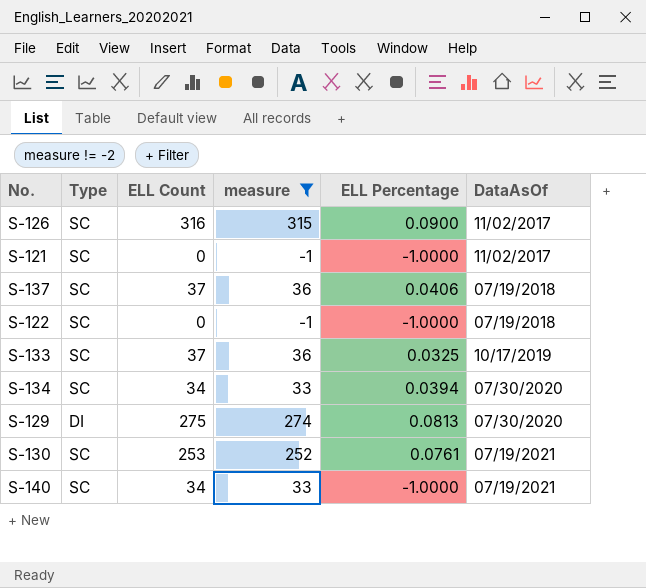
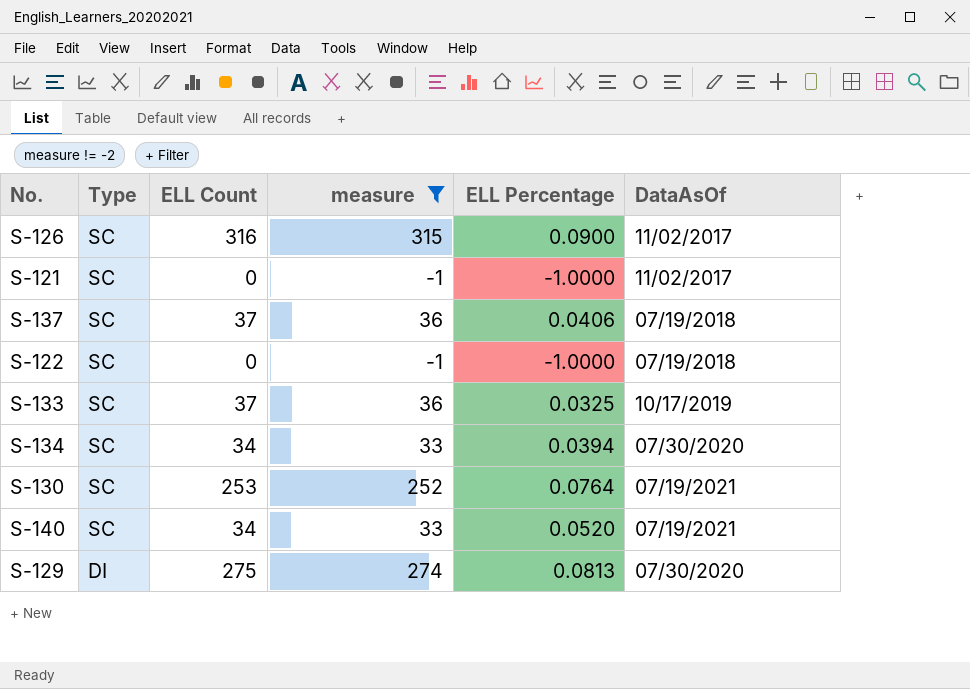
row order: DataAsOf ascending -> Type descending
S-130 | ELL Percentage: 0.0761 -> 0.0764
S-140 | ELL Percentage: -1.0000 -> 0.0520

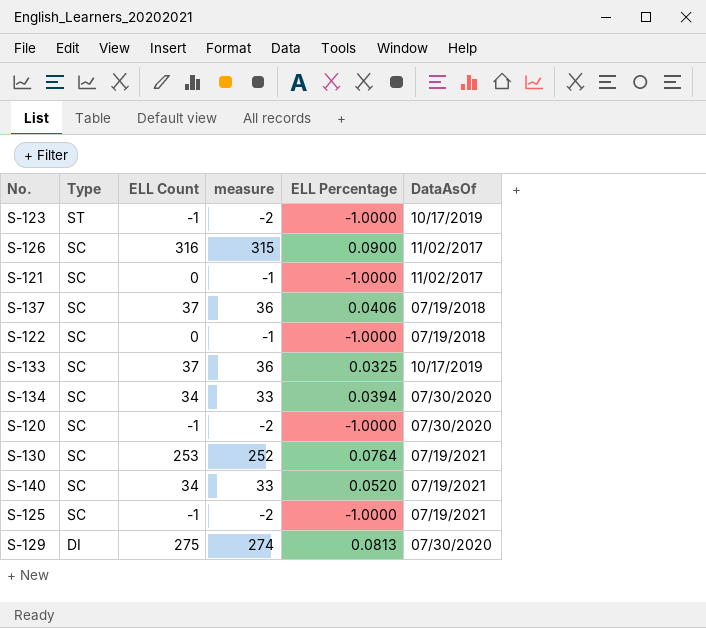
filter: measure != -2 -> none

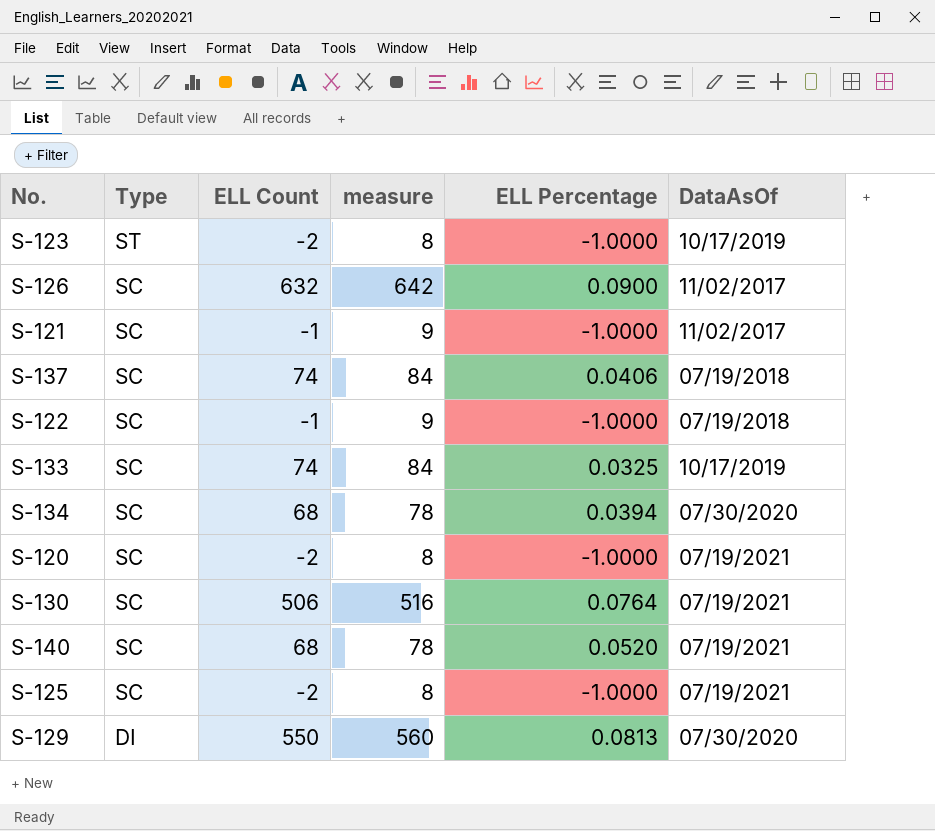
column measure | formula: [ELL Count] - 1 -> [ELL Count] + 10
S-123 | ELL Count: -1 -> -2
S-126 | ELL Count: 316 -> 632
S-121 | ELL Count: 0 -> -1
S-137 | ELL Count: 37 -> 74
S-122 | ELL Count: 0 -> -1
S-133 | ELL Count: 37 -> 74
S-134 | ELL Count: 34 -> 68
S-120 | ELL Count: -1 -> -2
S-120 | DataAsOf: 07/30/2020 -> 07/19/2021
S-130 | ELL Count: 253 -> 506
S-140 | ELL Count: 34 -> 68
S-125 | ELL Count: -1 -> -2
S-129 | ELL Count: 275 -> 550

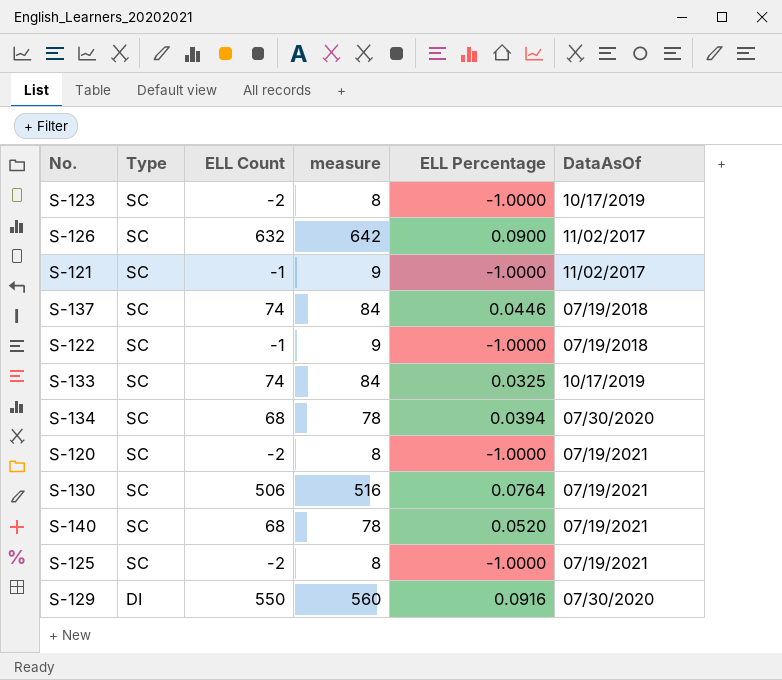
S-123 | Type: ST -> SC
S-137 | ELL Percentage: 0.0406 -> 0.0446
S-129 | ELL Percentage: 0.0813 -> 0.0916

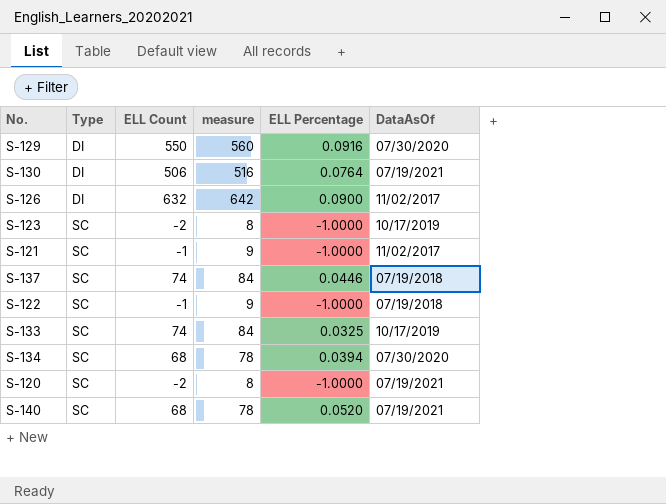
row order: Type descending -> Type ascending
row S-125: SC | -2 | 8 | -1.0000 | 07/19/2021 -> none
S-130 | Type: SC -> DI
S-126 | Type: SC -> DI

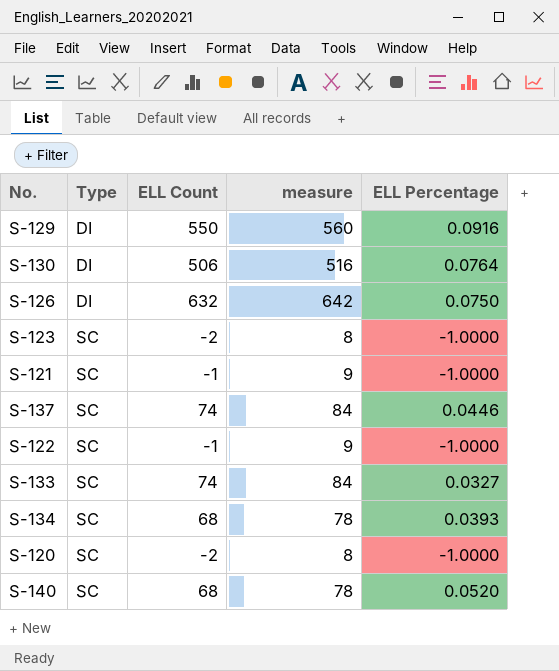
column DataAsOf | position: 6 -> none
S-126 | ELL Percentage: 0.0900 -> 0.0750
S-133 | ELL Percentage: 0.0325 -> 0.0327
S-134 | ELL Percentage: 0.0394 -> 0.0393

